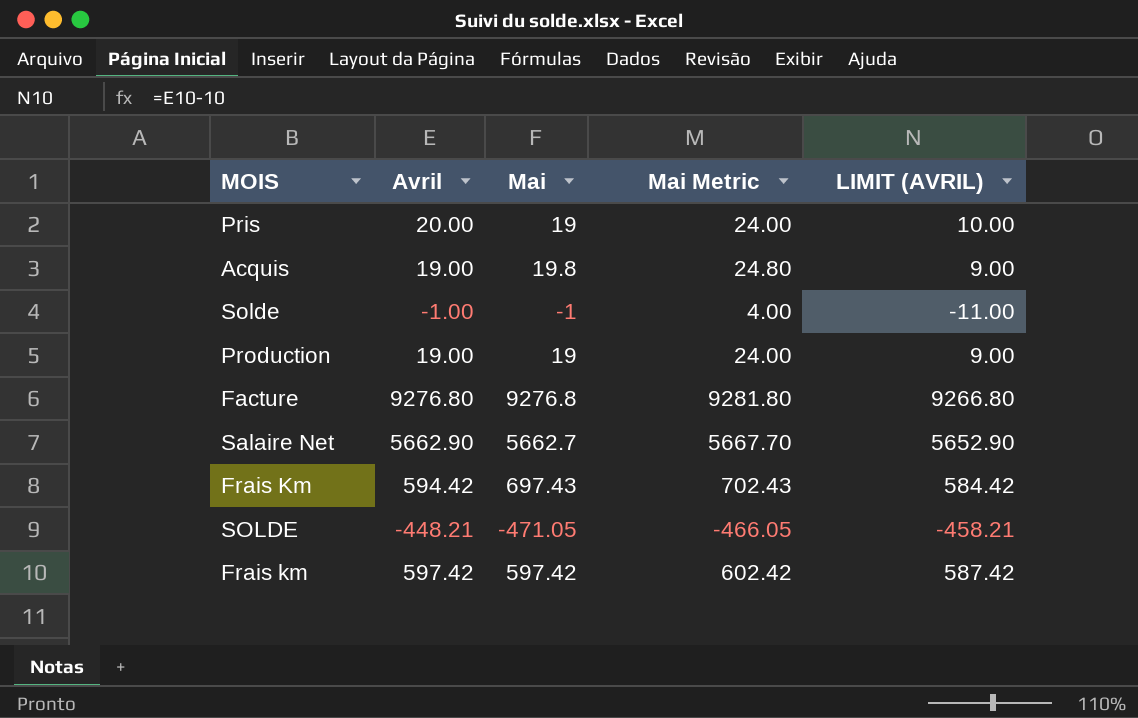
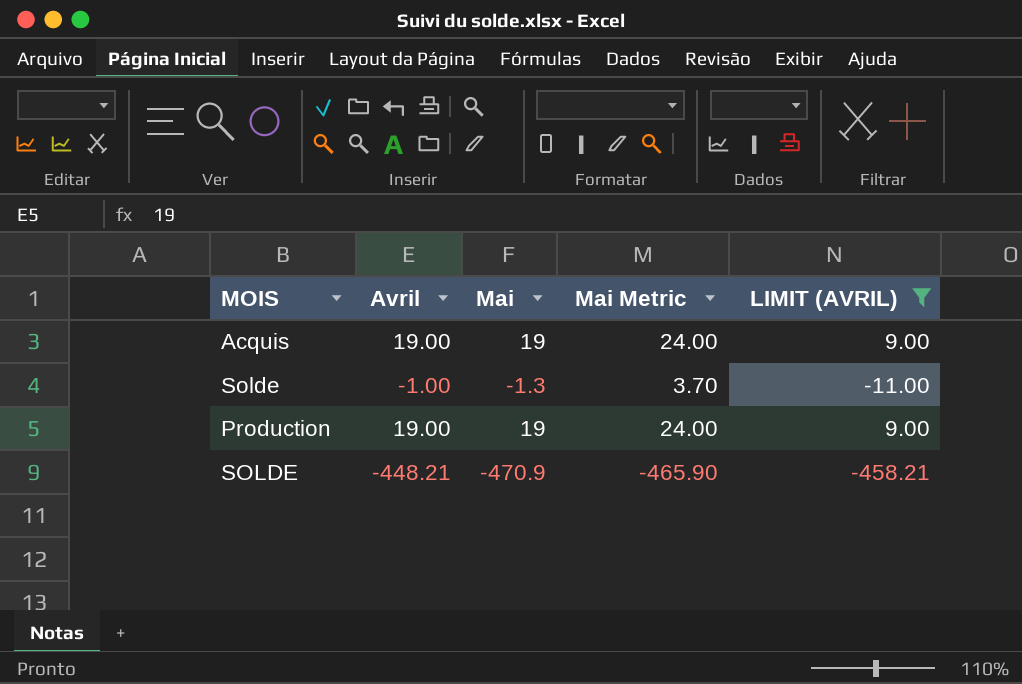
filter: none -> LIMIT (AVRIL) <= 9.00
Acquis | Mai: 19.8 -> 19
Acquis | Mai Metric: 24.80 -> 24.00
Solde | Mai: -1 -> -1.3
Solde | Mai Metric: 4.00 -> 3.70
SOLDE | Mai: -471.05 -> -470.9
SOLDE | Mai Metric: -466.05 -> -465.90

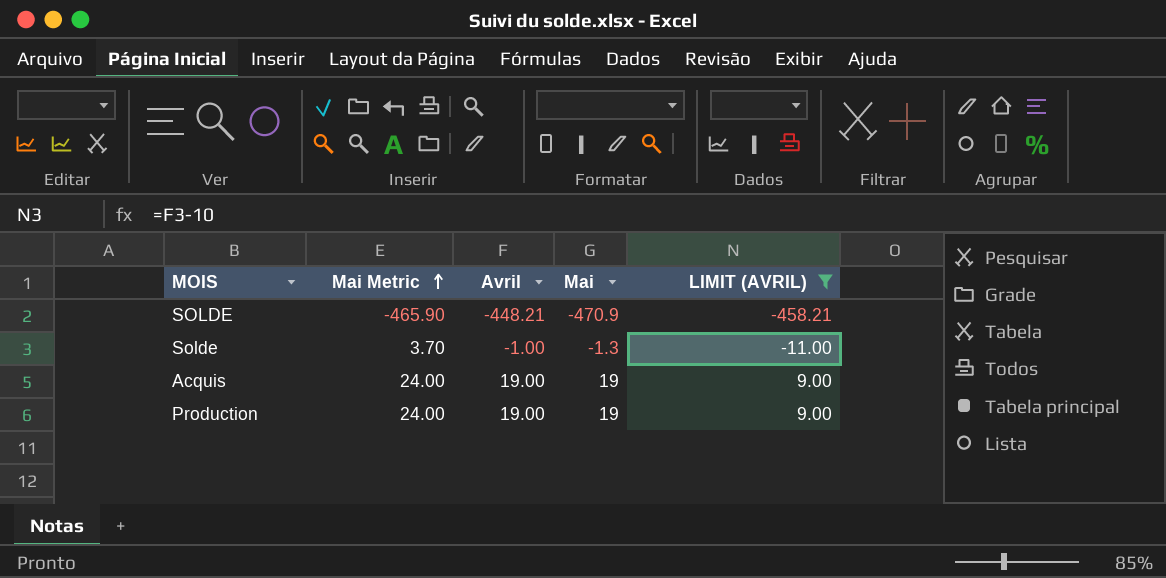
row order: none -> Mai Metric ascending
column Mai Metric | position: 4 -> 2

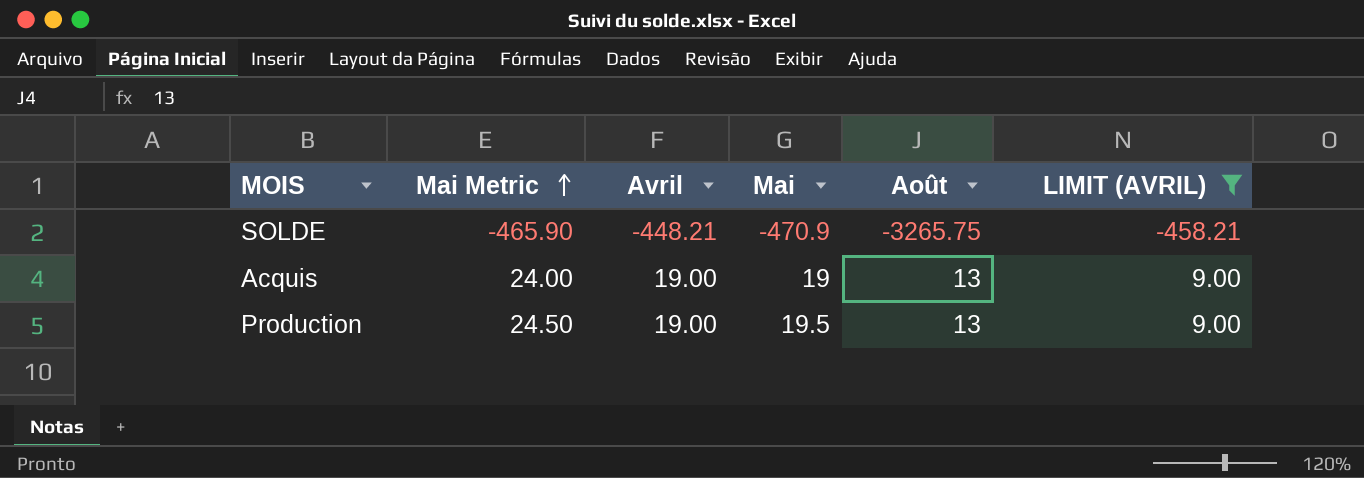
column Août | position: none -> 5
row Solde: 3.70 | -1.00 | -1.3 | -11.00 -> none
Production | Mai Metric: 24.00 -> 24.50
Production | Mai: 19 -> 19.5

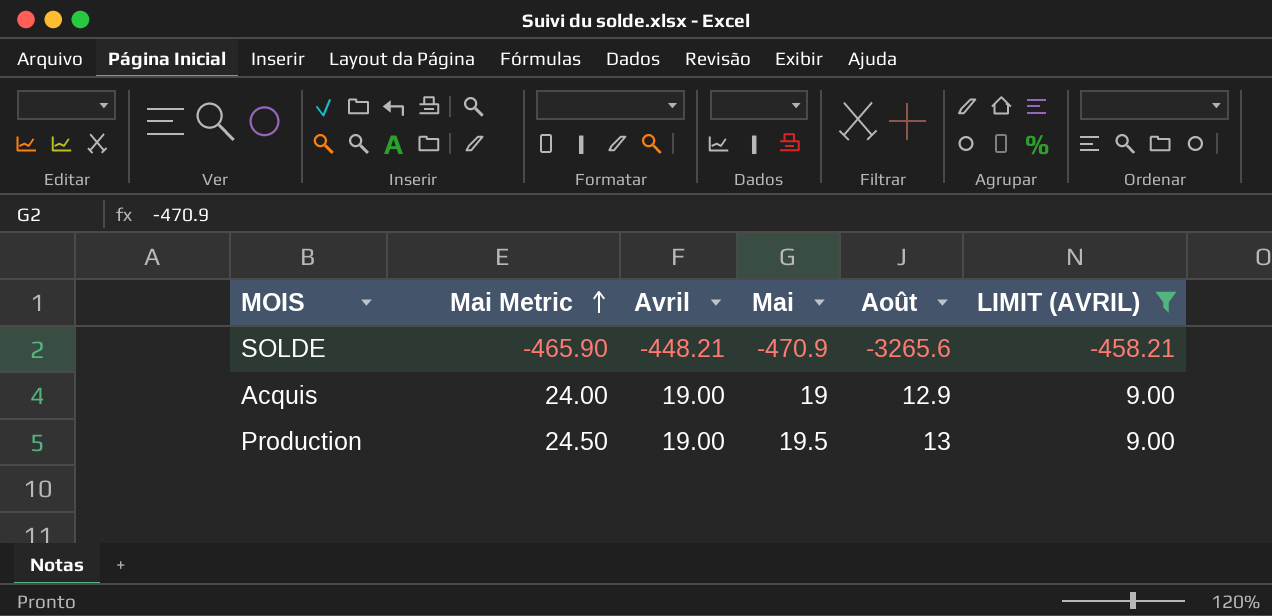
SOLDE | Août: -3265.75 -> -3265.6
Acquis | Août: 13 -> 12.9

